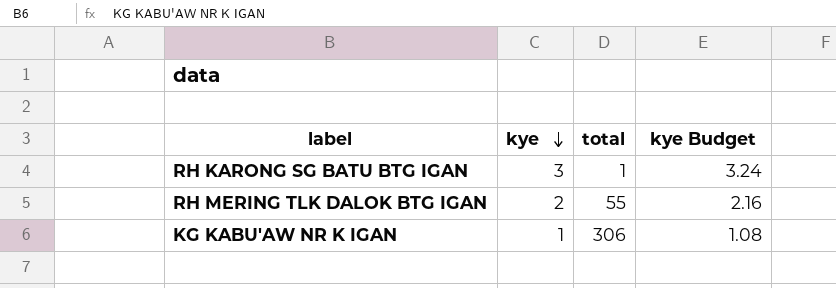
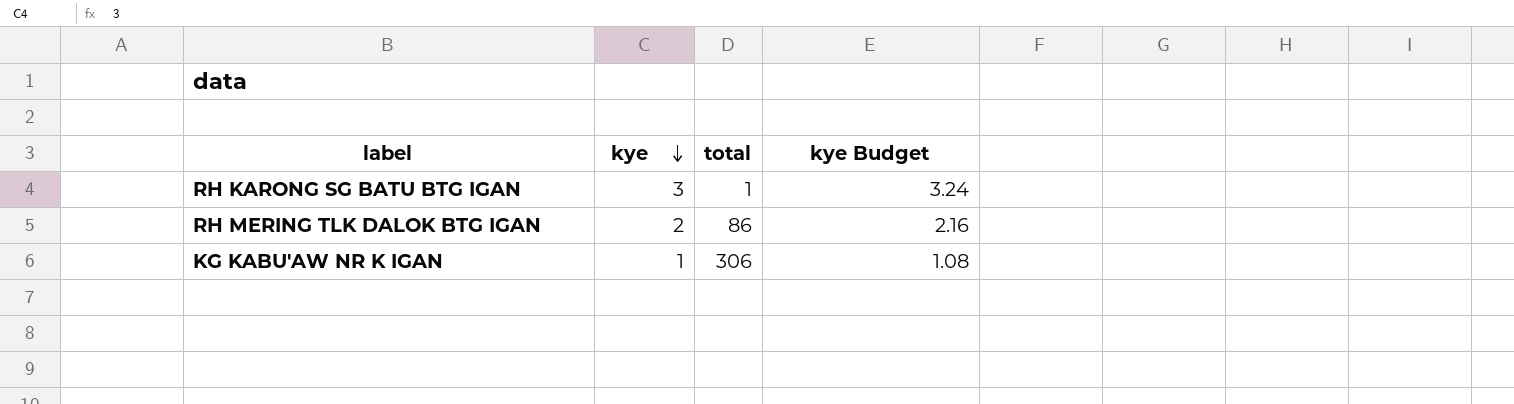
RH MERING TLK DALOK BTG IGAN | total: 55 -> 86

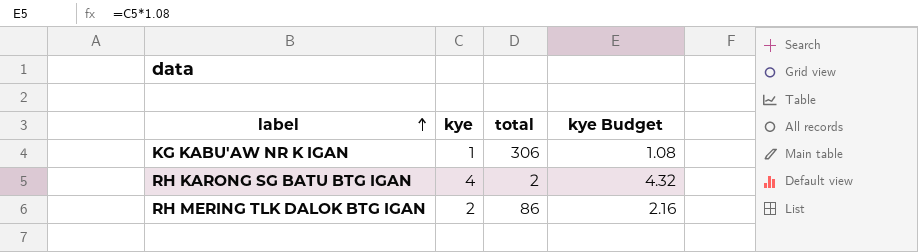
row order: kye descending -> label ascending
RH KARONG SG BATU BTG IGAN | kye: 3 -> 4
RH KARONG SG BATU BTG IGAN | total: 1 -> 2
RH KARONG SG BATU BTG IGAN | kye Budget: 3.24 -> 4.32

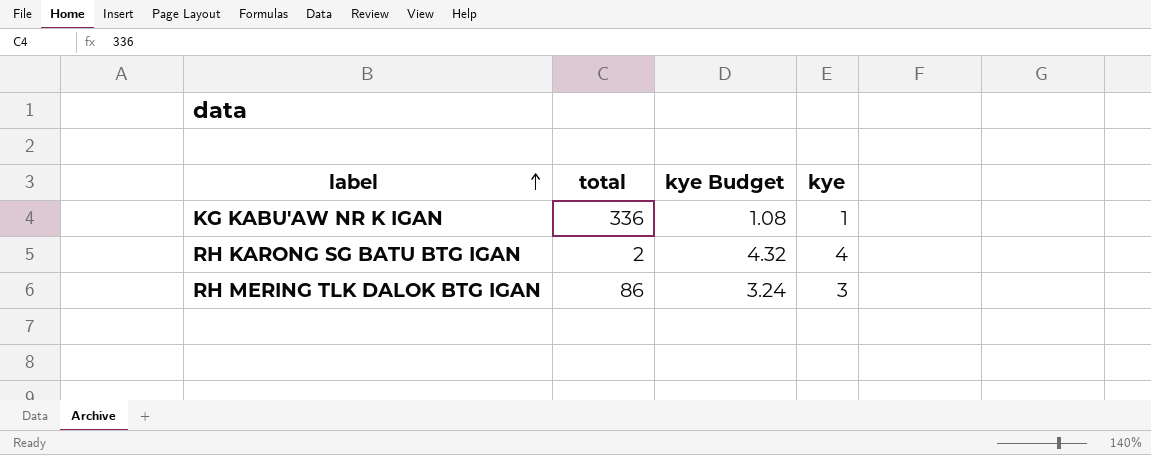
column kye | position: 2 -> 4
KG KABU'AW NR K IGAN | total: 306 -> 336
RH MERING TLK DALOK BTG IGAN | kye Budget: 2.16 -> 3.24
RH MERING TLK DALOK BTG IGAN | kye: 2 -> 3

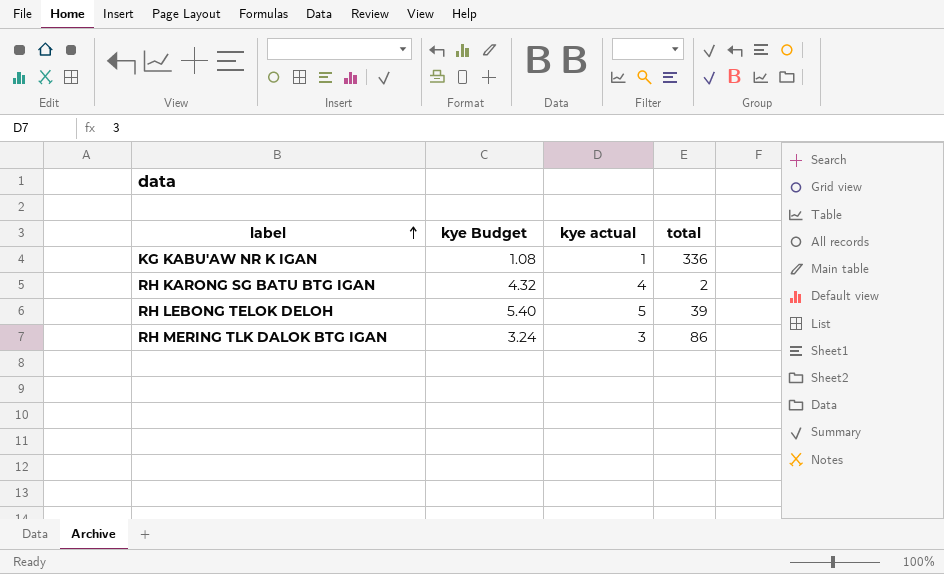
column name: kye -> kye actual
column total | position: 2 -> 4
row RH LEBONG TELOK DELOH: none -> 5.40 | 5 | 39

